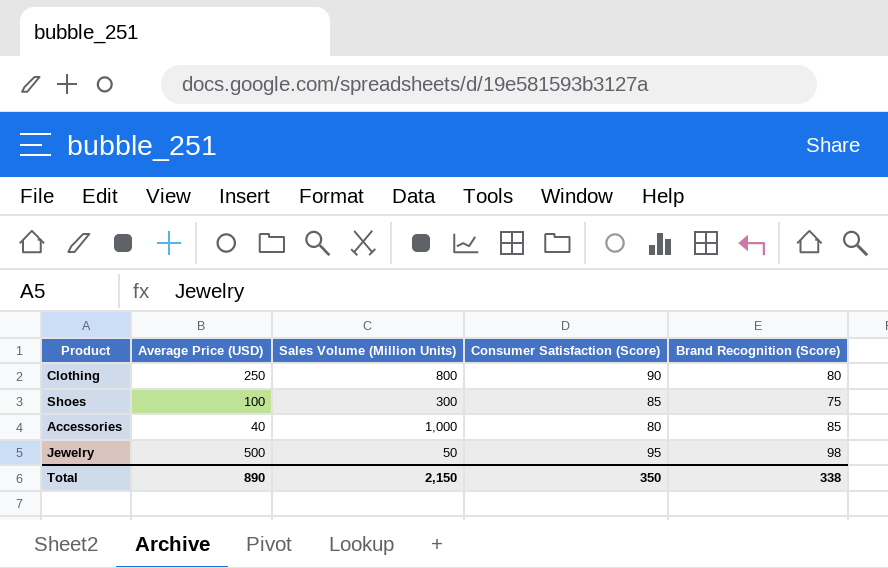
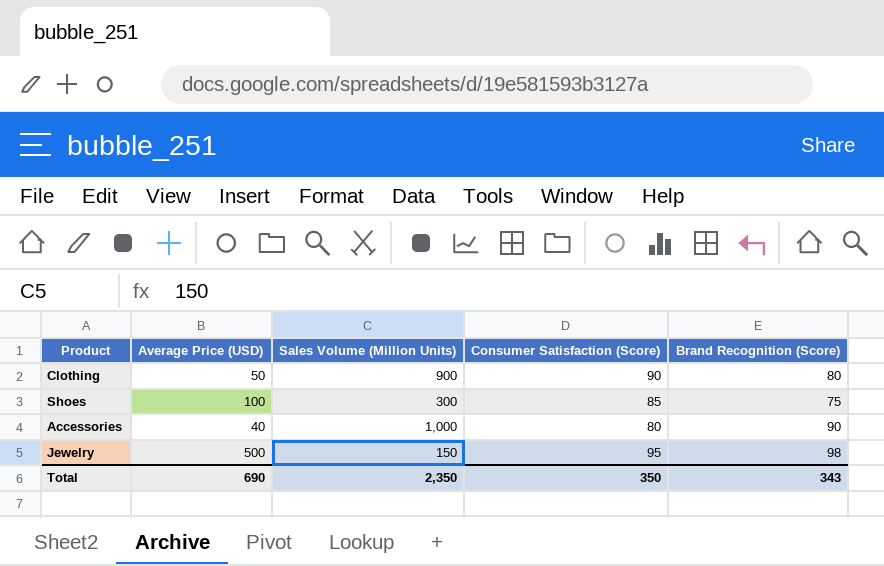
Clothing | Average Price (USD): 250 -> 50
Clothing | Sales Volume (Million Units): 800 -> 900
Accessories | Brand Recognition (Score): 85 -> 90
Jewelry | Sales Volume (Million Units): 50 -> 150
Total | Average Price (USD): 890 -> 690
Total | Sales Volume (Million Units): 2,150 -> 2,350
Total | Brand Recognition (Score): 338 -> 343

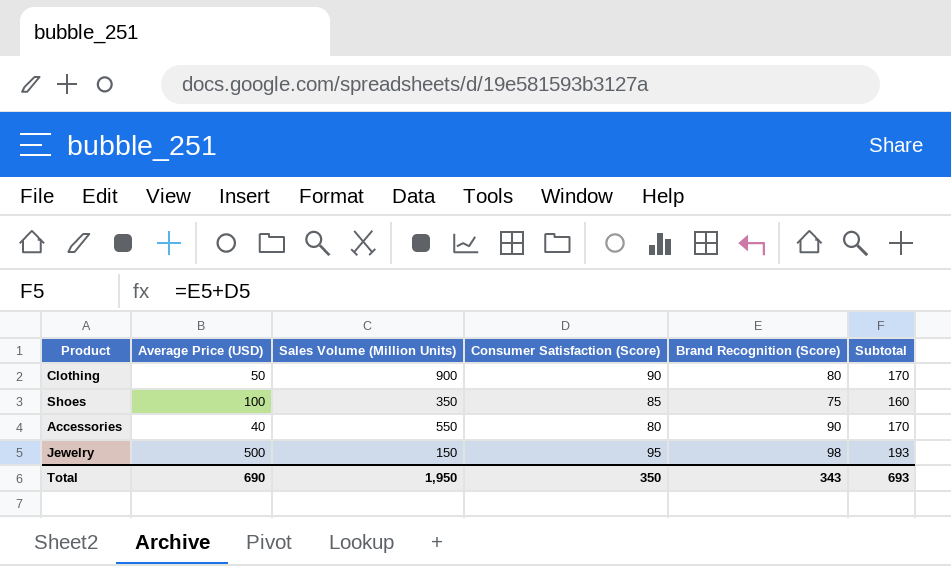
column Subtotal | formula: none -> [Consumer Satisfaction (Score)] + [Brand Recognition (Score)]
Shoes | Sales Volume (Million Units): 300 -> 350
Accessories | Sales Volume (Million Units): 1,000 -> 550
Total | Sales Volume (Million Units): 2,350 -> 1,950

